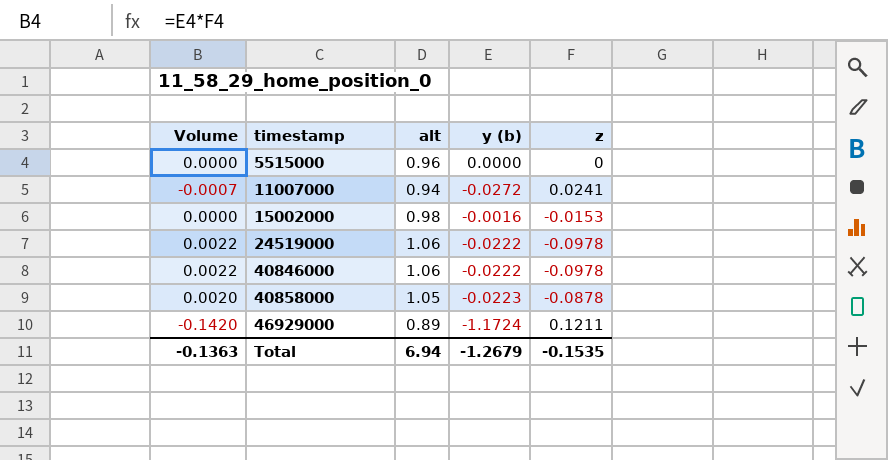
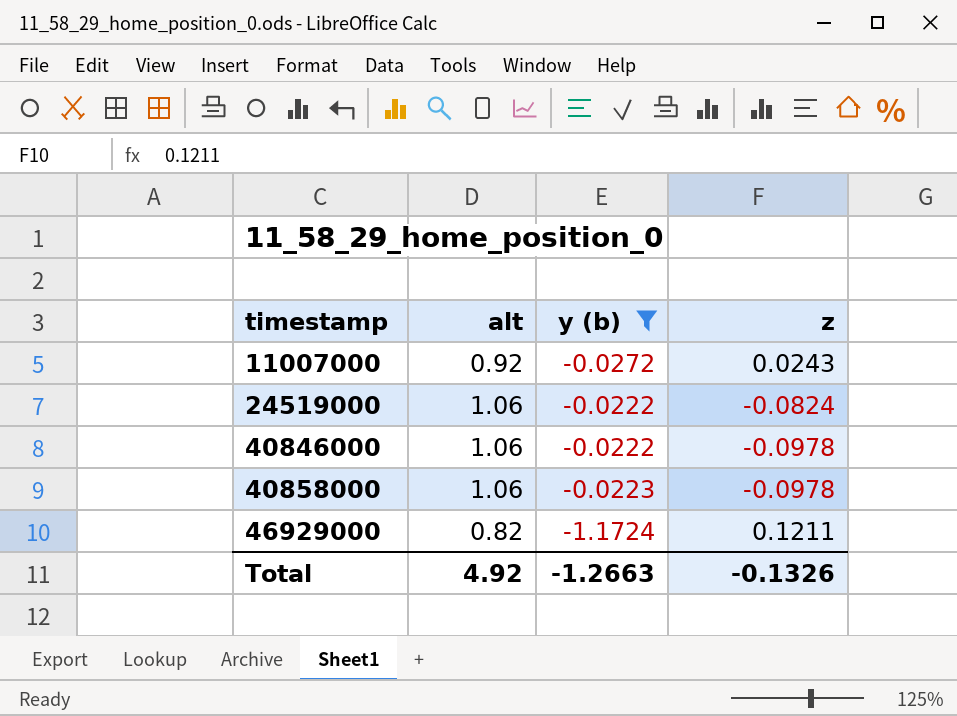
filter: none -> y (b) <= -0.0222
column Volume | formula: [y (b)] * [z] -> none
11007000 | alt: 0.94 -> 0.92
11007000 | z: 0.0241 -> 0.0243
24519000 | z: -0.0978 -> -0.0824
40858000 | alt: 1.05 -> 1.06
40858000 | z: -0.0878 -> -0.0978
46929000 | alt: 0.89 -> 0.82
Total | alt: 6.94 -> 4.92
Total | y (b): -1.2679 -> -1.2663
Total | z: -0.1535 -> -0.1326

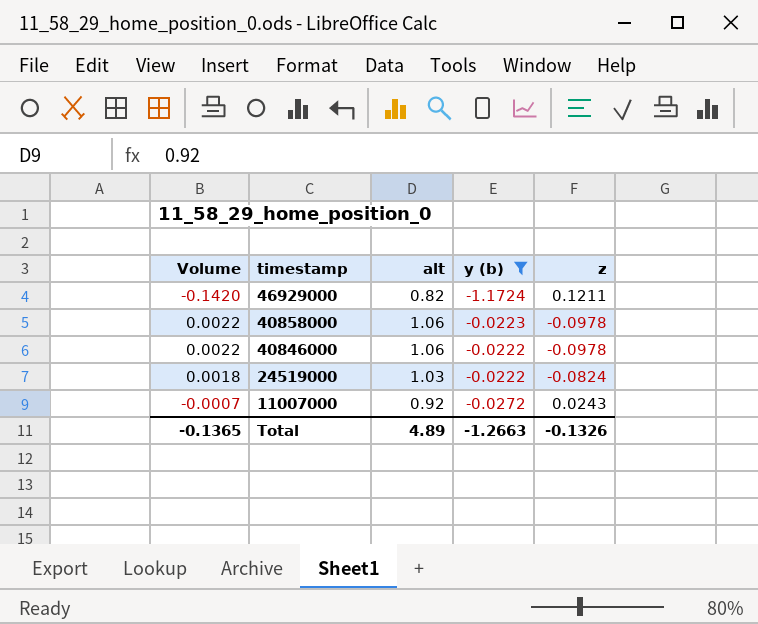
row order: timestamp ascending -> timestamp descending
column Volume | formula: none -> [y (b)] * [z]
24519000 | alt: 1.06 -> 1.03
Total | alt: 4.92 -> 4.89

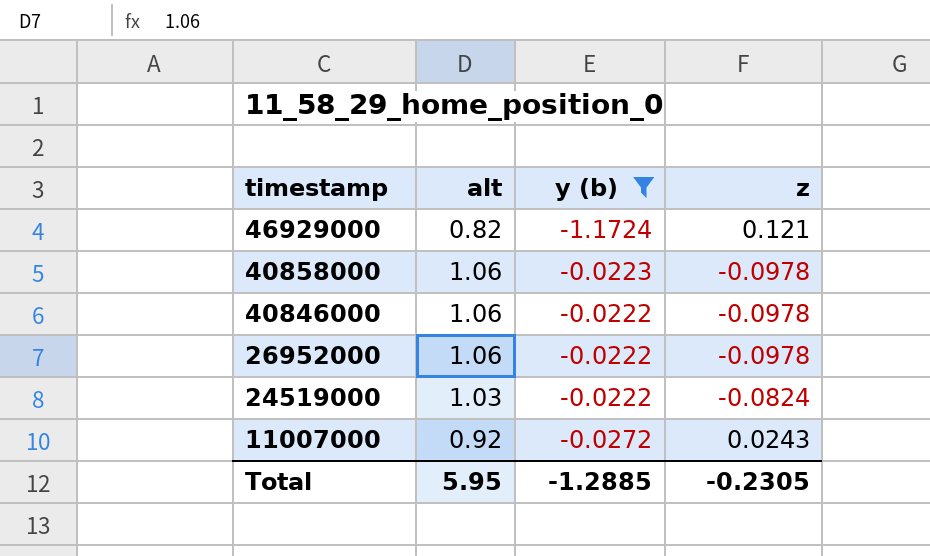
column Volume | formula: [y (b)] * [z] -> none
46929000 | z: 0.1211 -> 0.121
row 26952000: none -> 1.06 | -0.0222 | -0.0978
Total | alt: 4.89 -> 5.95
Total | y (b): -1.2663 -> -1.2885
Total | z: -0.1326 -> -0.2305

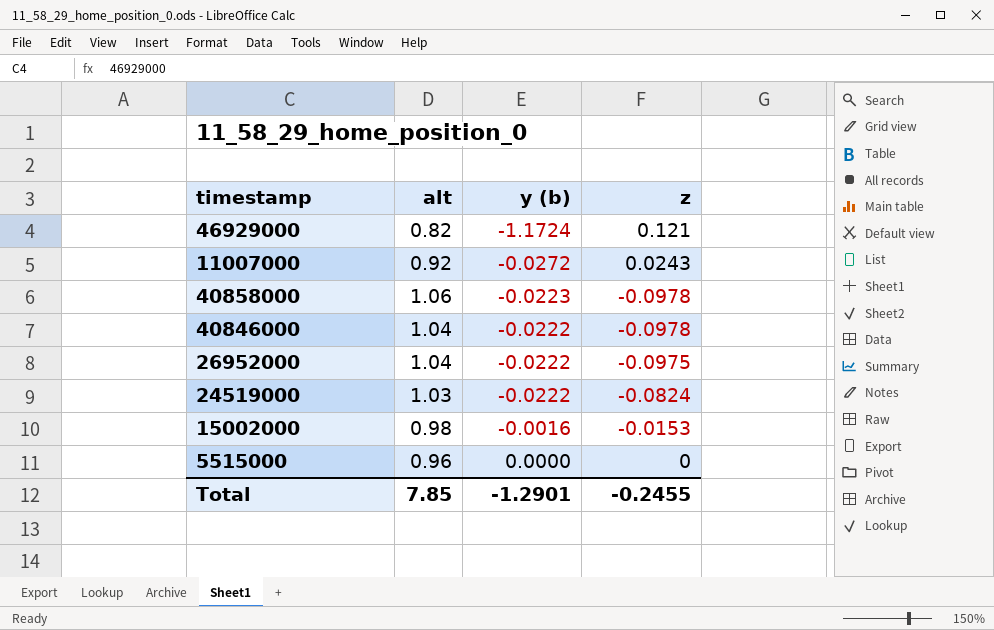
filter: y (b) <= -0.0222 -> none
row order: timestamp descending -> y (b) ascending
40846000 | alt: 1.06 -> 1.04
26952000 | alt: 1.06 -> 1.04
26952000 | z: -0.0978 -> -0.0975
Total | alt: 5.95 -> 7.85
Total | y (b): -1.2885 -> -1.2901
Total | z: -0.2305 -> -0.2455

